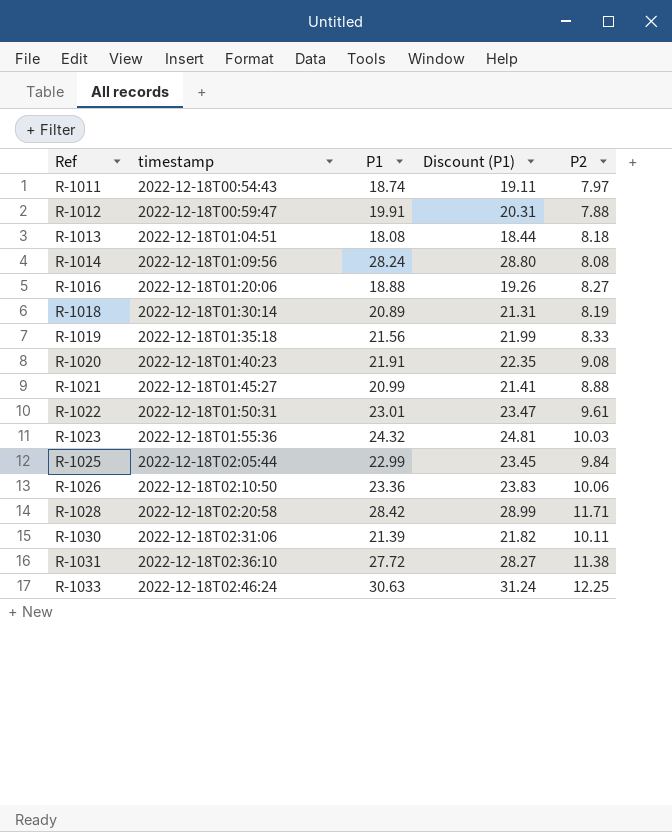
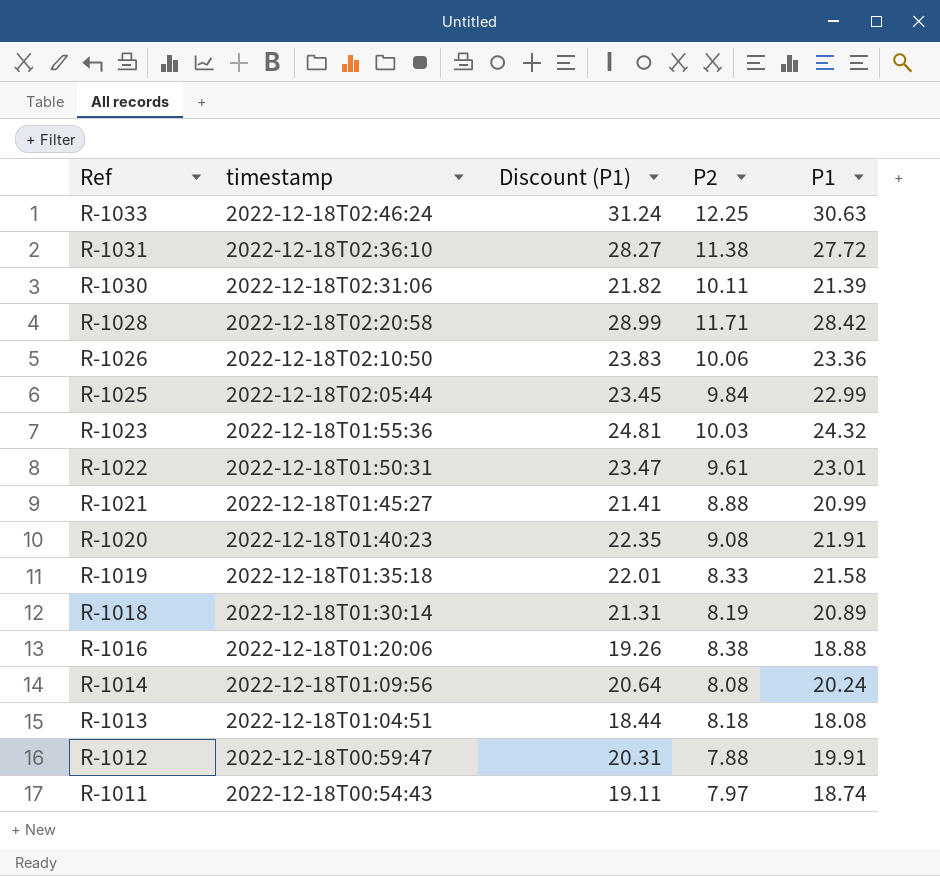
row order: Ref ascending -> Ref descending
column P1 | position: 3 -> 5
R-1019 | Discount (P1): 21.99 -> 22.01
R-1019 | P1: 21.56 -> 21.58
R-1016 | P2: 8.27 -> 8.38
R-1014 | Discount (P1): 28.80 -> 20.64
R-1014 | P1: 28.24 -> 20.24

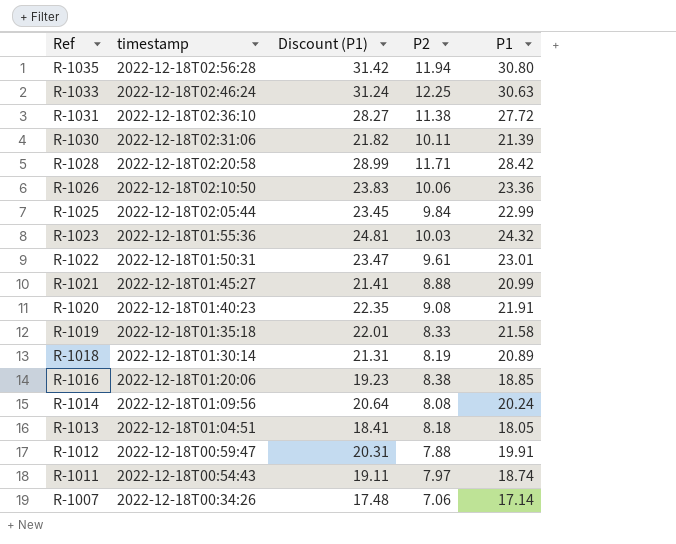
row R-1035: none -> 2022-12-18T02:56:28 | 31.42 | 11.94 | 30.80
R-1016 | Discount (P1): 19.26 -> 19.23
R-1016 | P1: 18.88 -> 18.85
R-1013 | Discount (P1): 18.44 -> 18.41
R-1013 | P1: 18.08 -> 18.05
row R-1007: none -> 2022-12-18T00:34:26 | 17.48 | 7.06 | 17.14

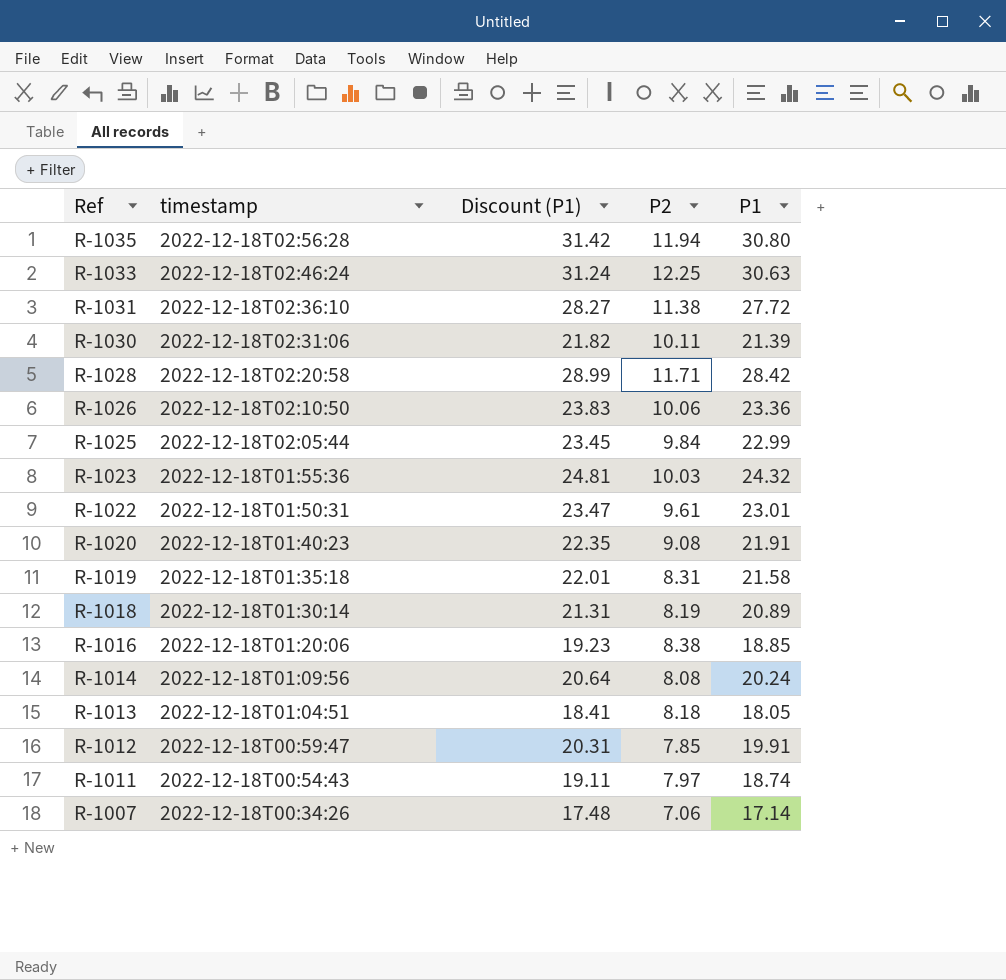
row R-1021: 2022-12-18T01:45:27 | 21.41 | 8.88 | 20.99 -> none
R-1019 | P2: 8.33 -> 8.31
R-1012 | P2: 7.88 -> 7.85

